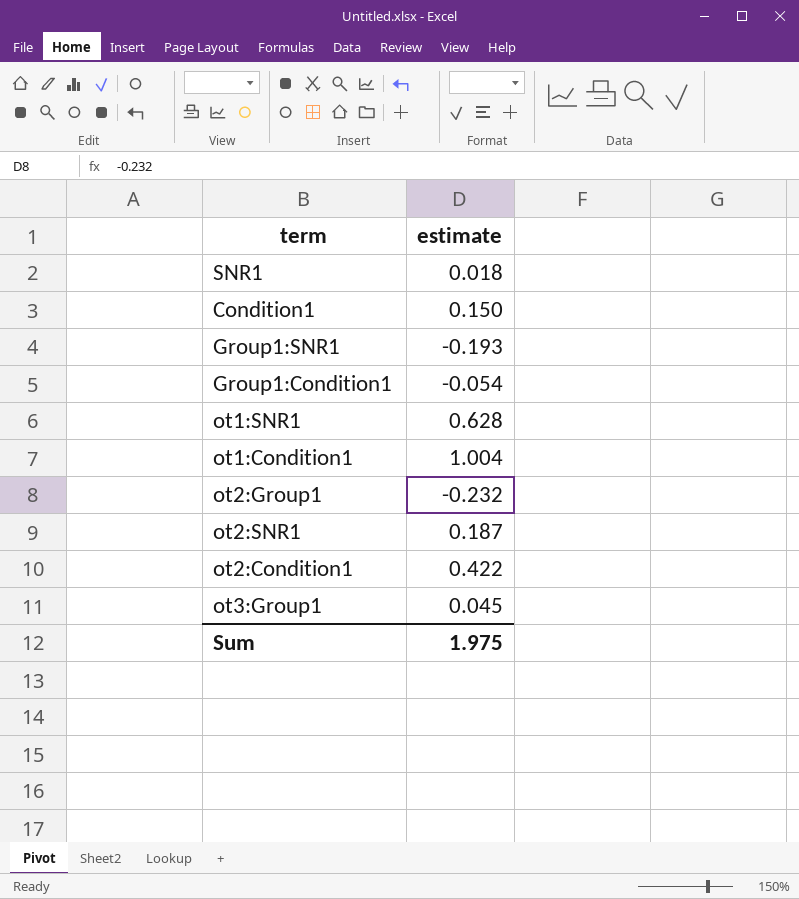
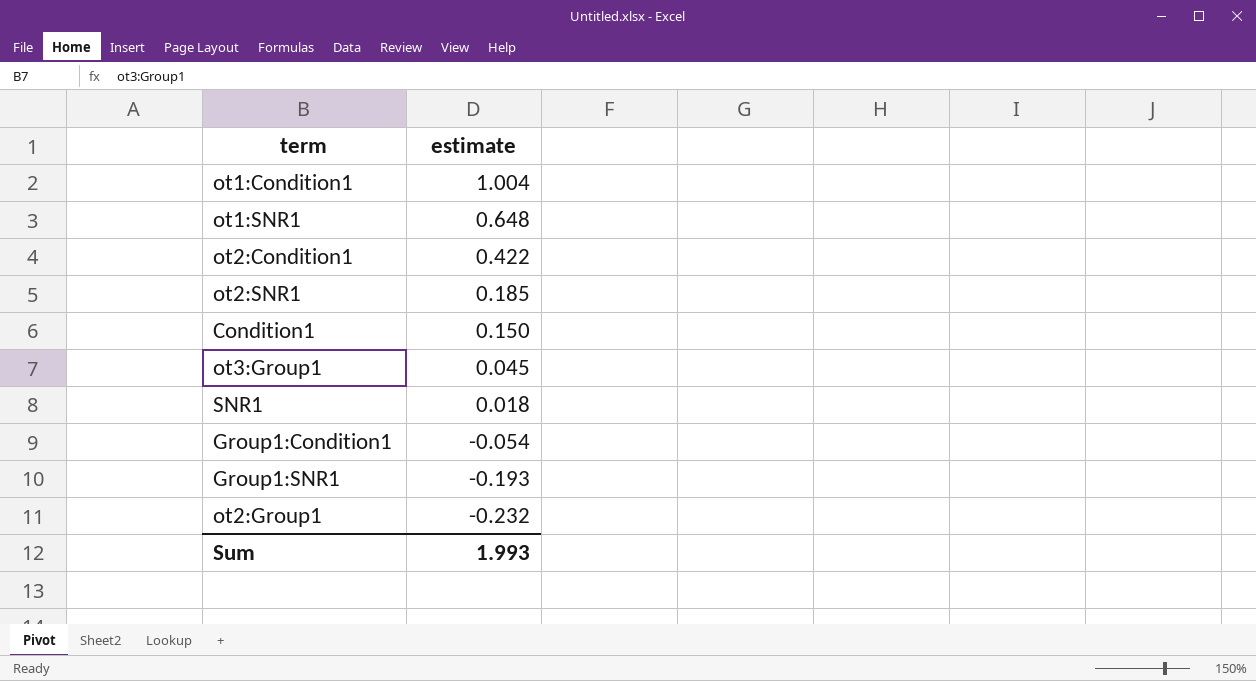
row order: none -> estimate descending
ot1:SNR1 | estimate: 0.628 -> 0.648
ot2:SNR1 | estimate: 0.187 -> 0.185
Sum | estimate: 1.975 -> 1.993

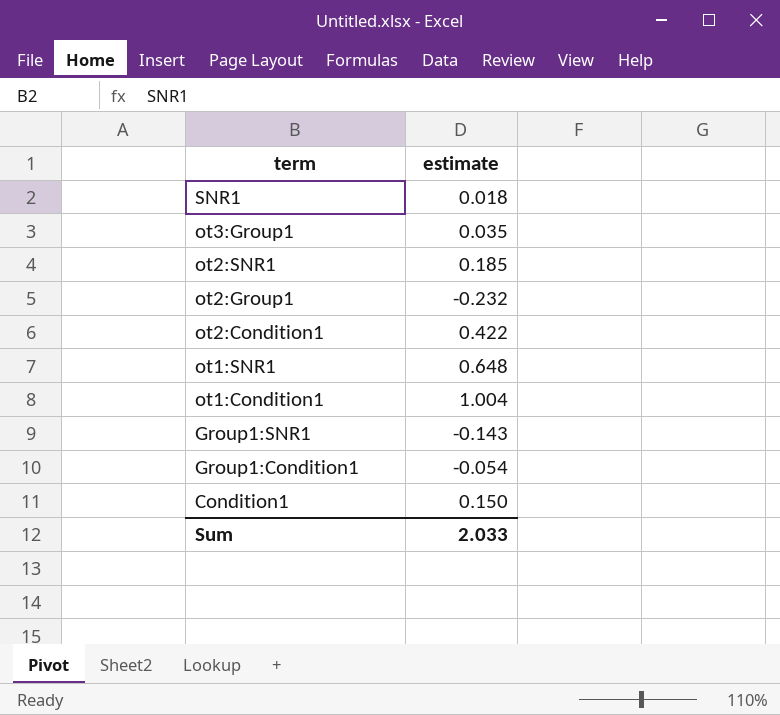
row order: estimate descending -> term descending
ot3:Group1 | estimate: 0.045 -> 0.035
Group1:SNR1 | estimate: -0.193 -> -0.143
Sum | estimate: 1.993 -> 2.033

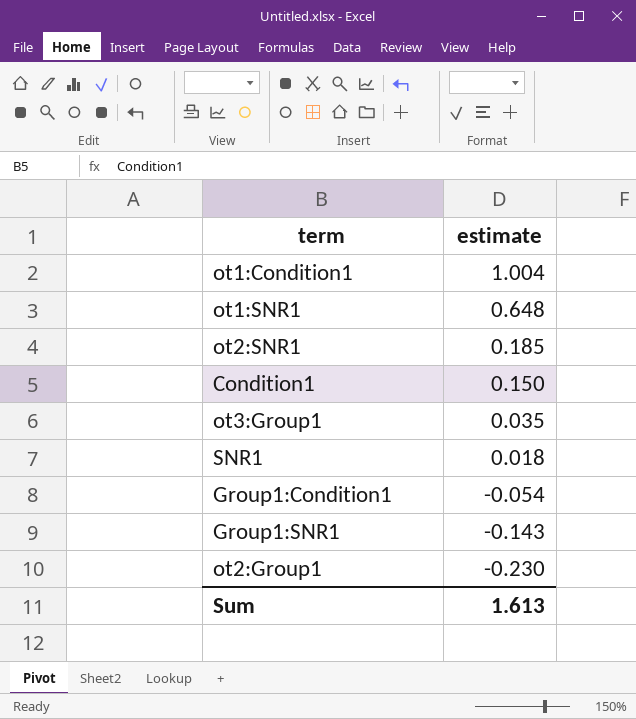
row order: term descending -> estimate descending
row ot2:Condition1: 0.422 -> none
ot2:Group1 | estimate: -0.232 -> -0.230
Sum | estimate: 2.033 -> 1.613

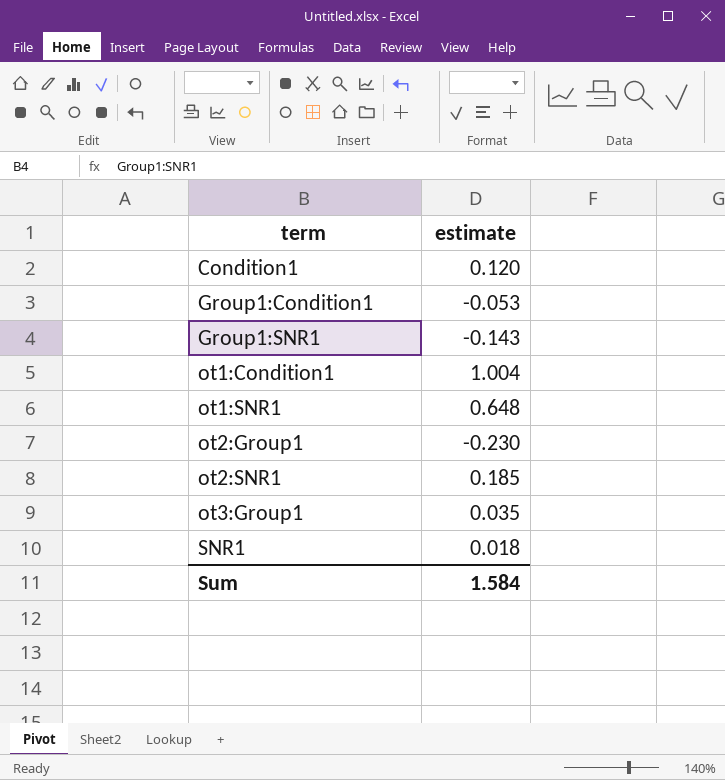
row order: estimate descending -> term ascending
Condition1 | estimate: 0.150 -> 0.120
Group1:Condition1 | estimate: -0.054 -> -0.053
Sum | estimate: 1.613 -> 1.584

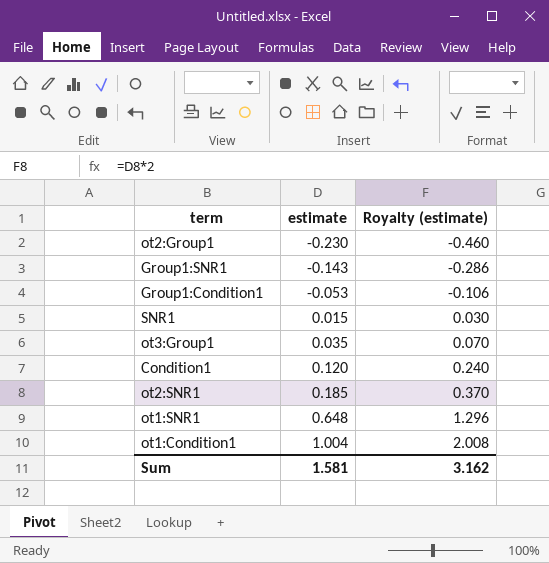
row order: term ascending -> estimate ascending
column Royalty (estimate) | formula: none -> [estimate] * 2
SNR1 | estimate: 0.018 -> 0.015
Sum | estimate: 1.584 -> 1.581

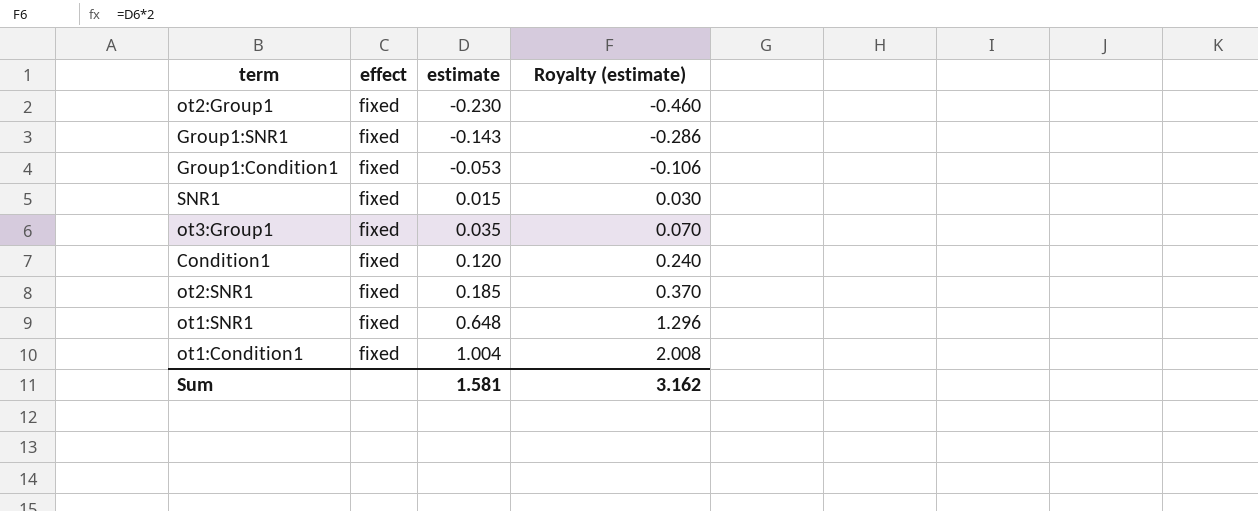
column effect | position: none -> 2

